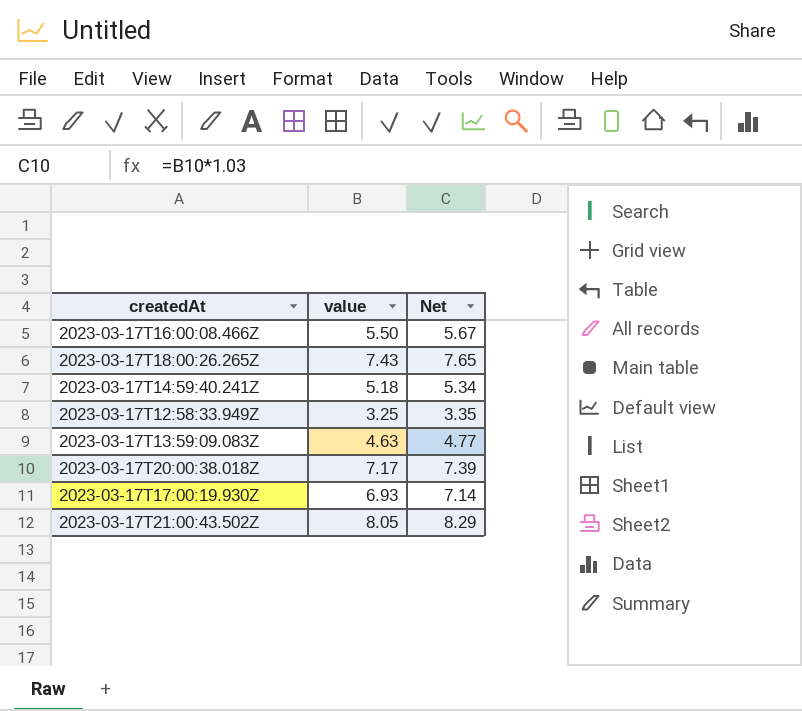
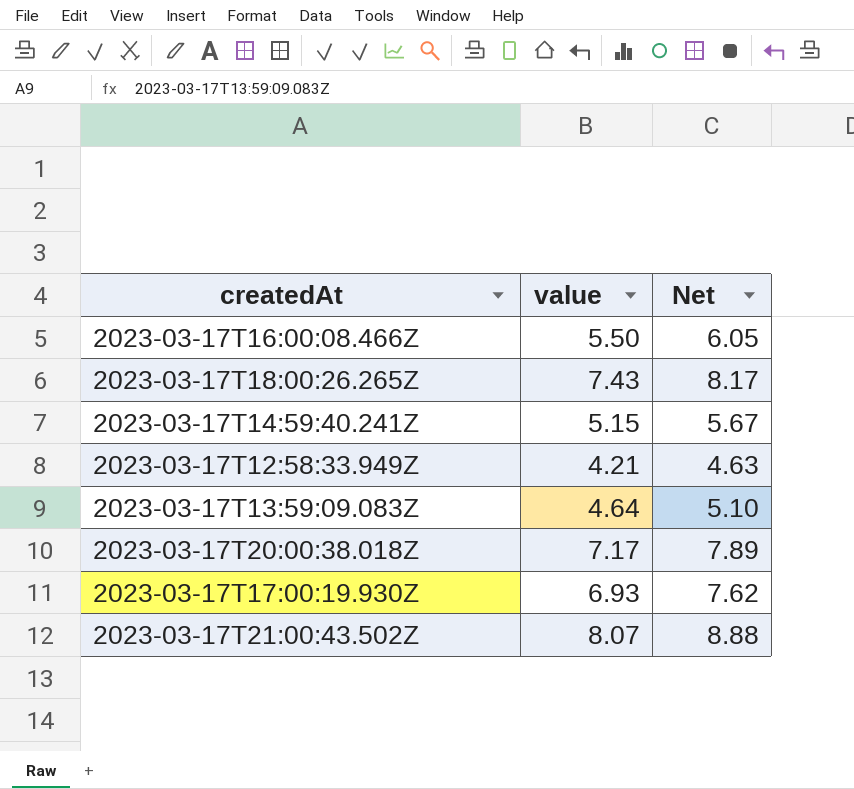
column Net | formula: [value] * 1.03 -> [value] * 1.1
2023-03-17T14:59:40.241Z | value: 5.18 -> 5.15
2023-03-17T12:58:33.949Z | value: 3.25 -> 4.21
2023-03-17T13:59:09.083Z | value: 4.63 -> 4.64
2023-03-17T21:00:43.502Z | value: 8.05 -> 8.07

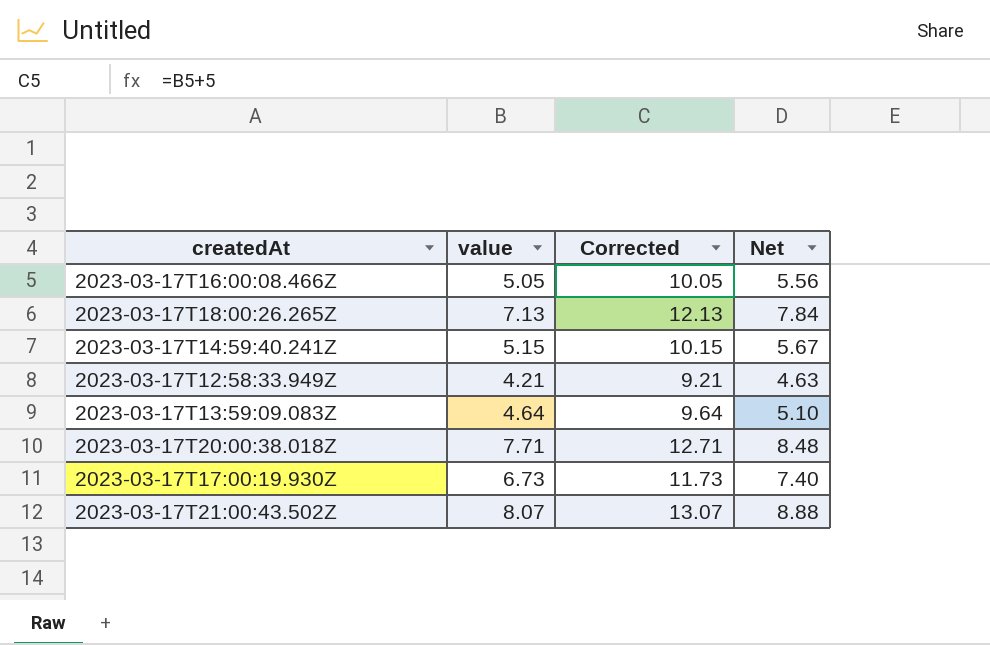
column Corrected | formula: none -> [value] + 5
2023-03-17T16:00:08.466Z | value: 5.50 -> 5.05
2023-03-17T16:00:08.466Z | Net: 6.05 -> 5.56
2023-03-17T18:00:26.265Z | value: 7.43 -> 7.13
2023-03-17T18:00:26.265Z | Net: 8.17 -> 7.84
2023-03-17T20:00:38.018Z | value: 7.17 -> 7.71
2023-03-17T20:00:38.018Z | Net: 7.89 -> 8.48
2023-03-17T17:00:19.930Z | value: 6.93 -> 6.73
2023-03-17T17:00:19.930Z | Net: 7.62 -> 7.40

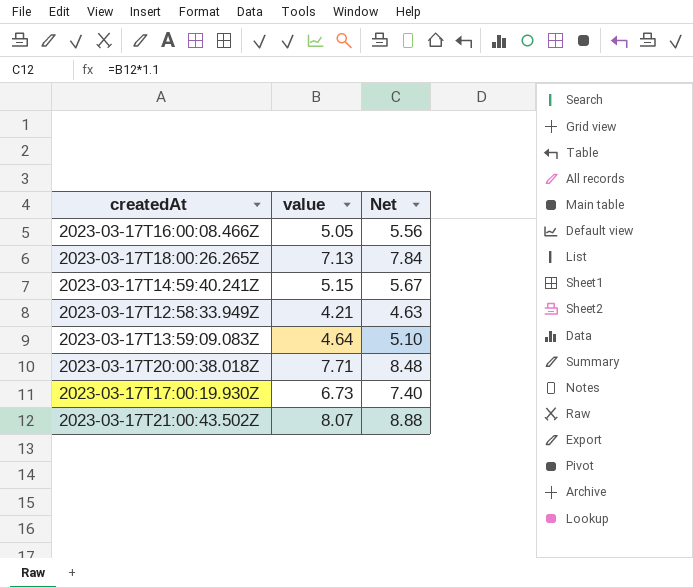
column Corrected | formula: [value] + 5 -> none

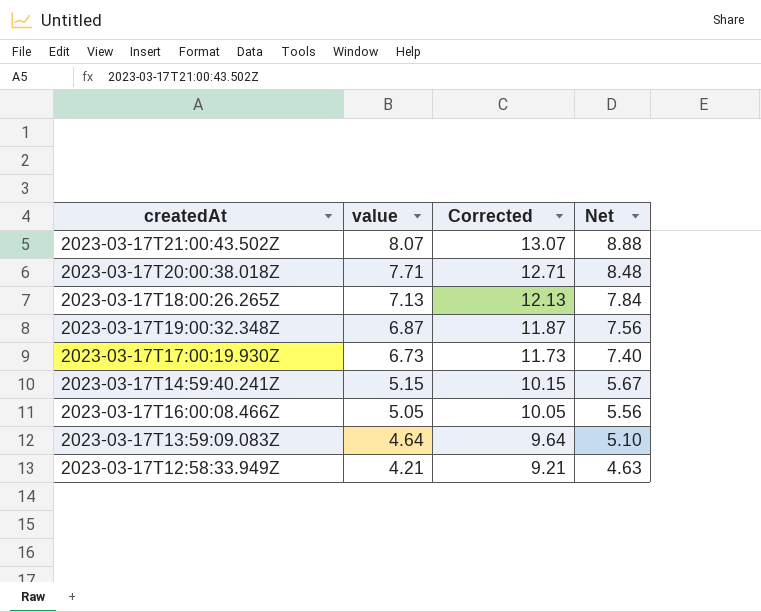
row order: none -> value descending
column Corrected | formula: none -> [value] + 5
row 2023-03-17T19:00:32.348Z: none -> 6.87 | 11.87 | 7.56

